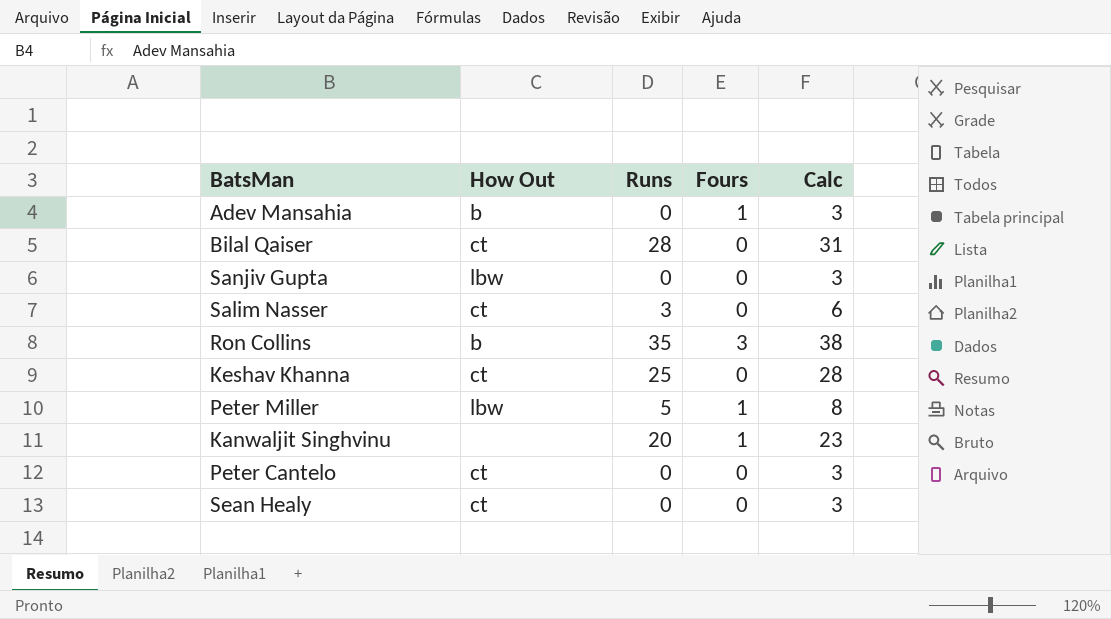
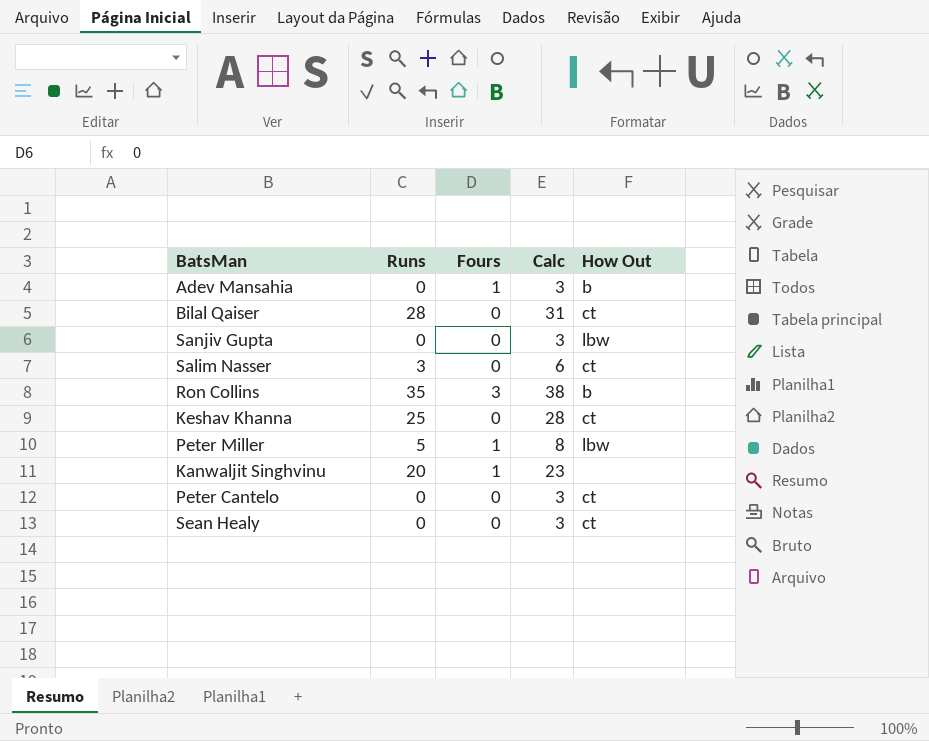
column How Out | position: 2 -> 5

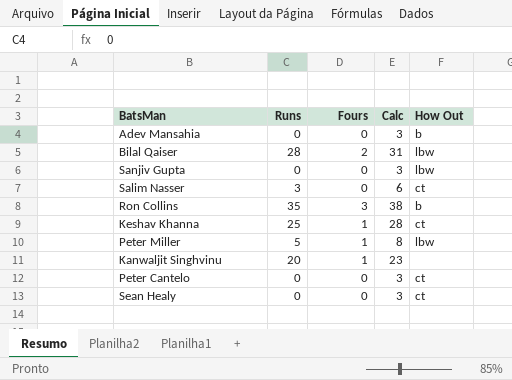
Adev Mansahia | Fours: 1 -> 0
Bilal Qaiser | Fours: 0 -> 2
Bilal Qaiser | How Out: ct -> lbw
Keshav Khanna | Fours: 0 -> 1

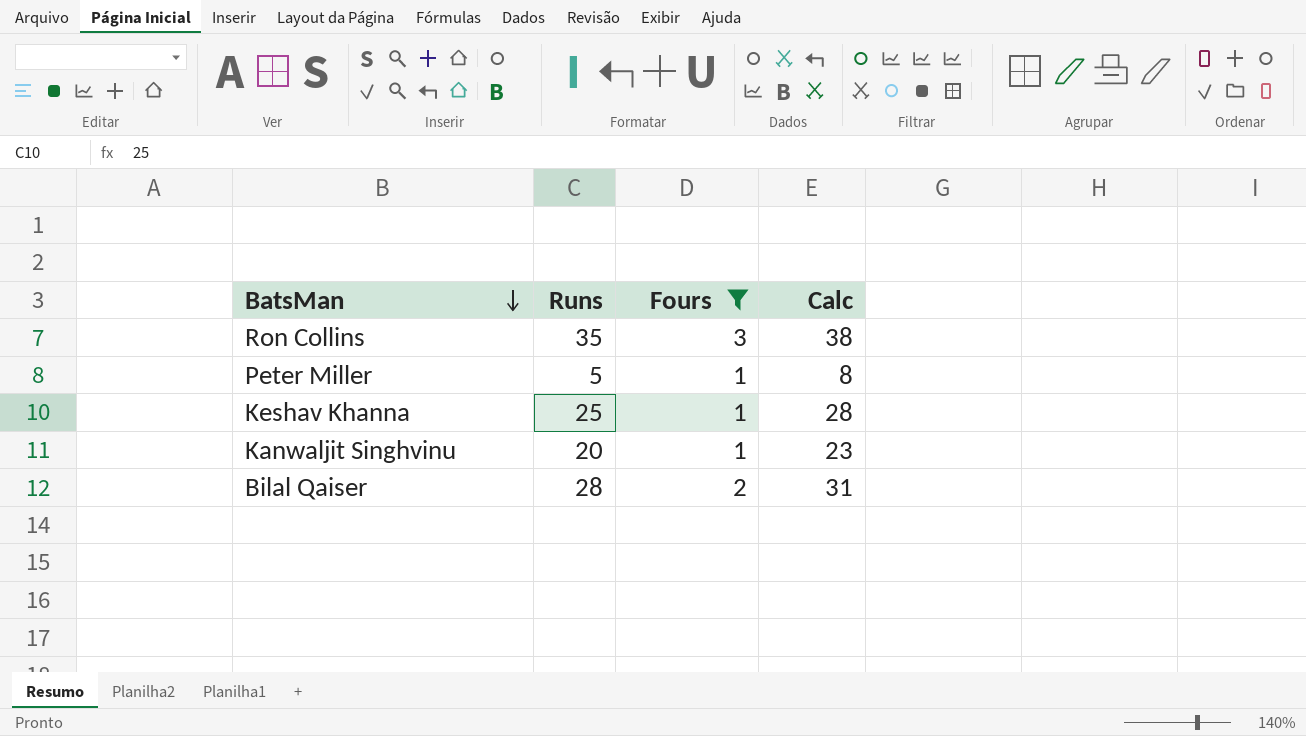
filter: none -> Fours != 0
row order: none -> BatsMan descending
column How Out | position: 5 -> none

